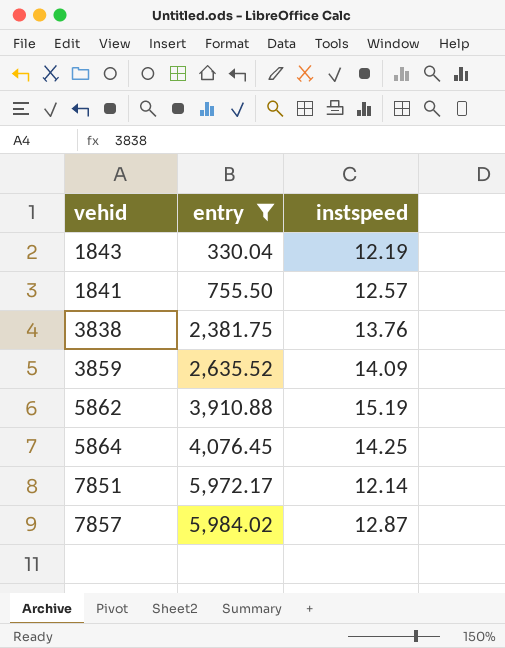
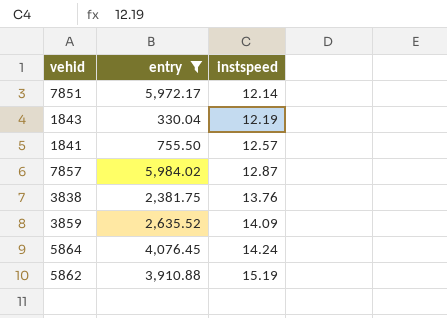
row order: entry ascending -> instspeed ascending
5864 | instspeed: 14.25 -> 14.24

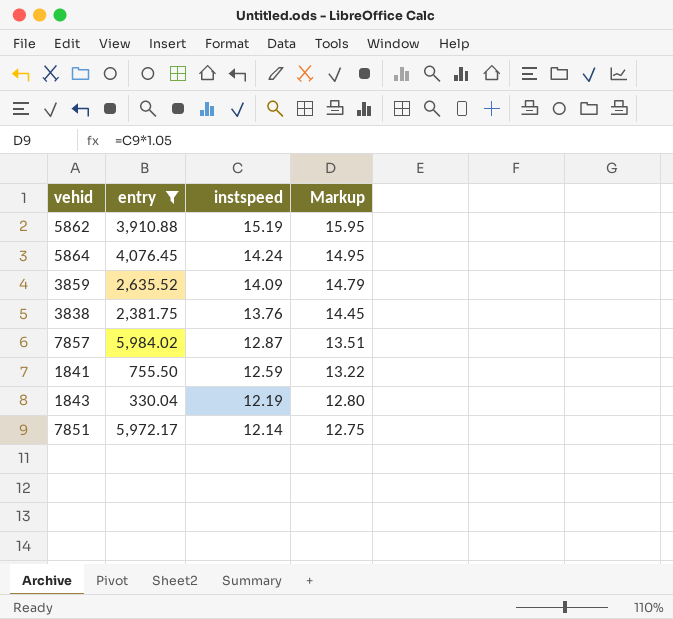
row order: instspeed ascending -> instspeed descending
column Markup | formula: none -> [instspeed] * 1.05
1841 | instspeed: 12.57 -> 12.59

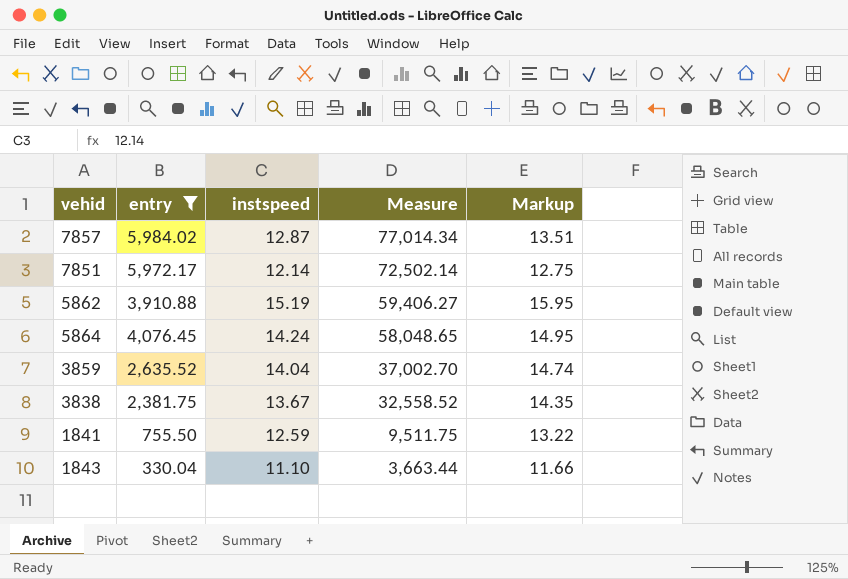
row order: instspeed descending -> Measure descending
column Measure | formula: none -> [entry] * [instspeed]
3859 | instspeed: 14.09 -> 14.04
3859 | Markup: 14.79 -> 14.74
3838 | instspeed: 13.76 -> 13.67
3838 | Markup: 14.45 -> 14.35
1843 | instspeed: 12.19 -> 11.10
1843 | Markup: 12.80 -> 11.66

